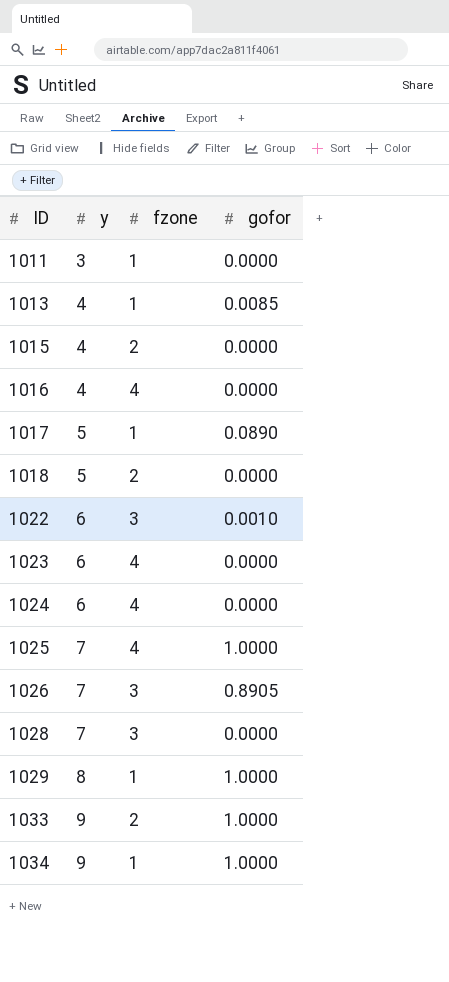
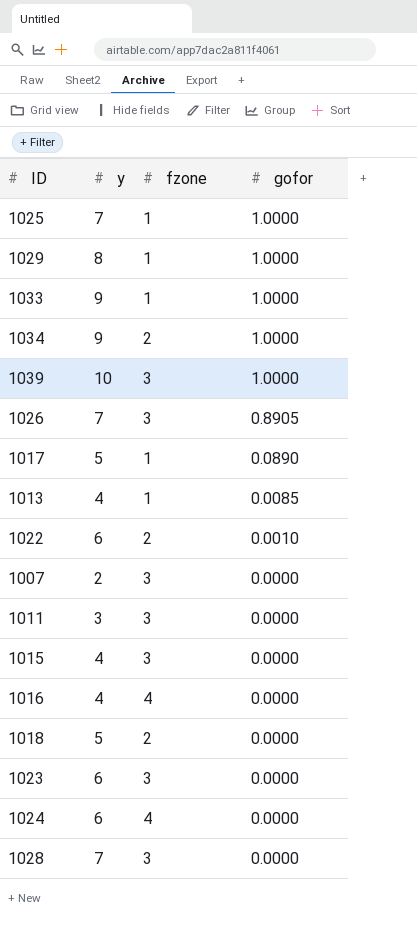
row order: ID ascending -> gofor descending
1025 | fzone: 4 -> 1
1033 | fzone: 2 -> 1
1034 | fzone: 1 -> 2
row 1039: none -> 10 | 3 | 1.0000
1022 | fzone: 3 -> 2
row 1007: none -> 2 | 3 | 0.0000
1011 | fzone: 1 -> 3
1015 | fzone: 2 -> 3
1023 | fzone: 4 -> 3

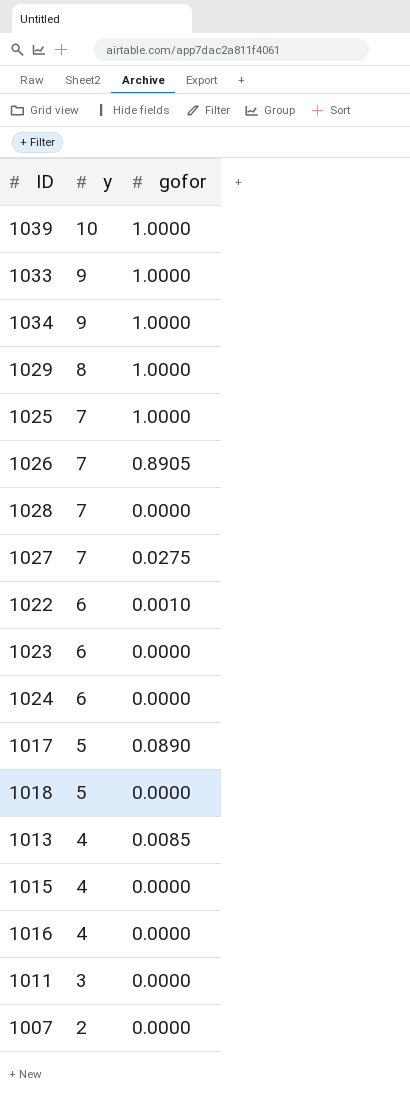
row order: gofor descending -> y descending
column fzone | position: 3 -> none
row 1027: none -> 7 | 0.0275

